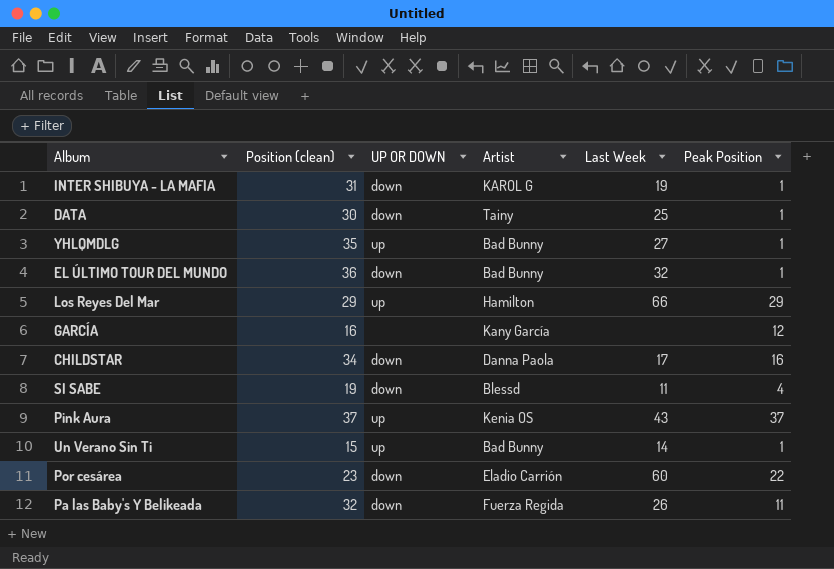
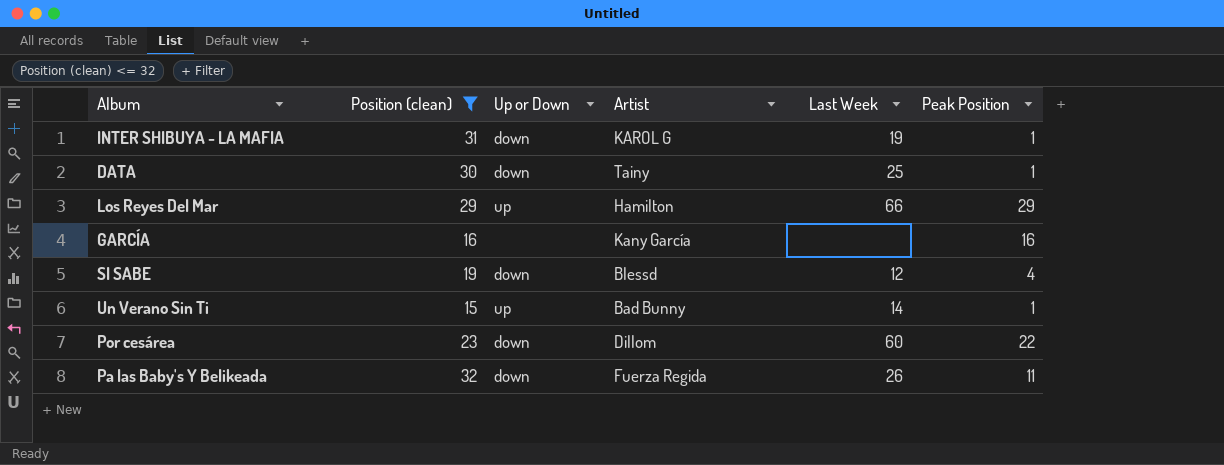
filter: none -> Position (clean) <= 32
column name: UP OR DOWN -> Up or Down
GARCÍA | Peak Position: 12 -> 16
SI SABE | Last Week: 11 -> 12
Por cesárea | Artist: Eladio Carrión -> Dillom

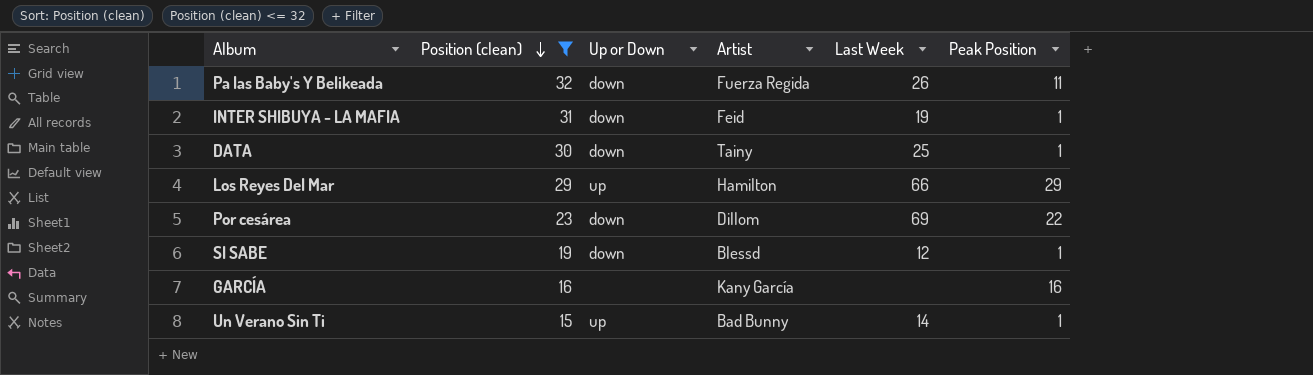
row order: none -> Position (clean) descending
INTER SHIBUYA - LA MAFIA | Artist: KAROL G -> Feid
Por cesárea | Last Week: 60 -> 69
SI SABE | Peak Position: 4 -> 1

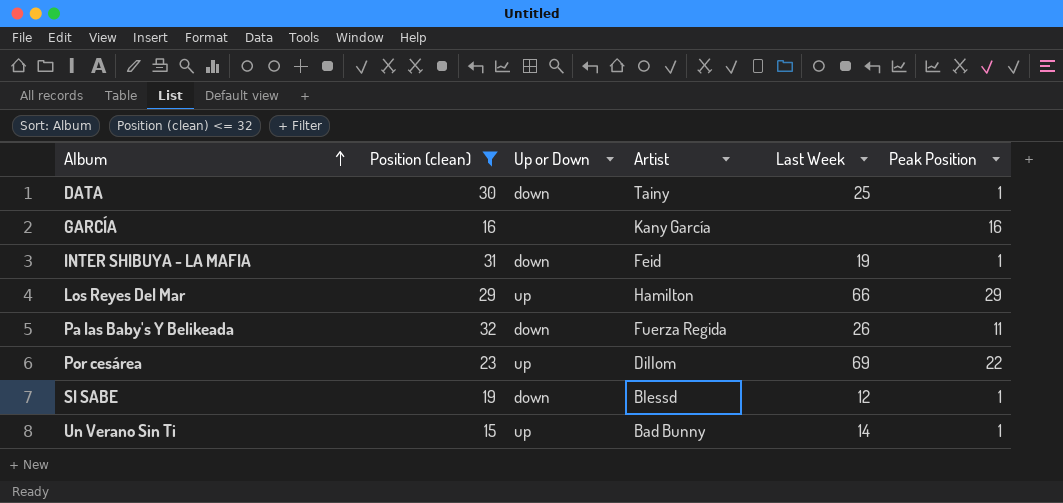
row order: Position (clean) descending -> Album ascending
Por cesárea | Up or Down: down -> up

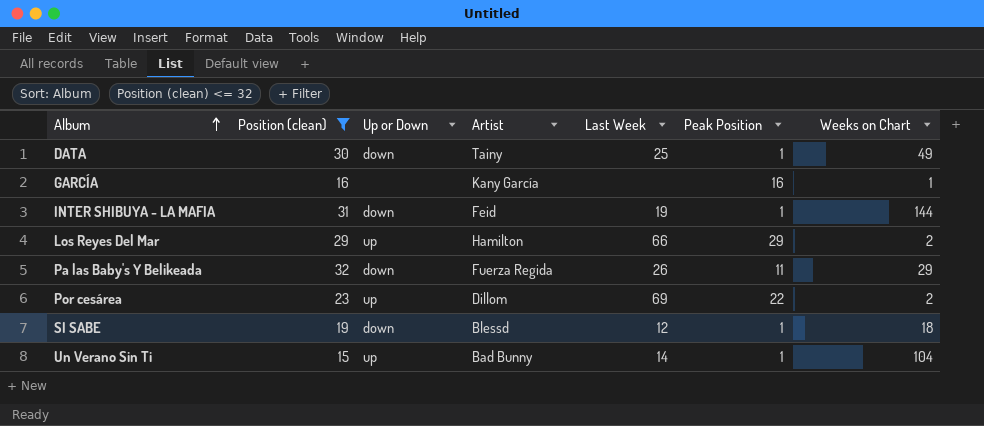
column Weeks on Chart | position: none -> 7

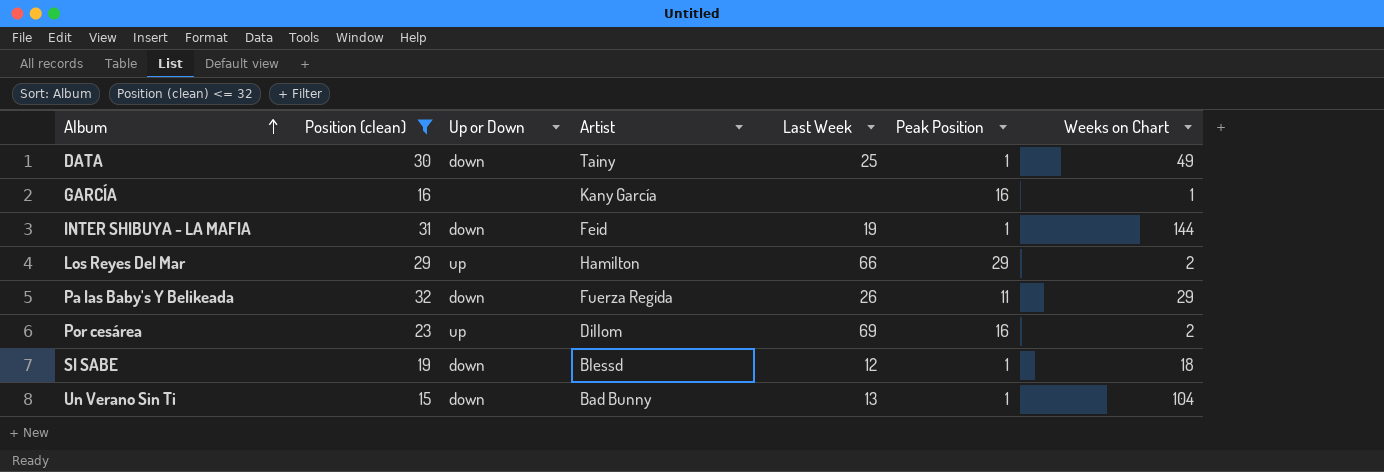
Por cesárea | Peak Position: 22 -> 16
Un Verano Sin Ti | Up or Down: up -> down
Un Verano Sin Ti | Last Week: 14 -> 13

